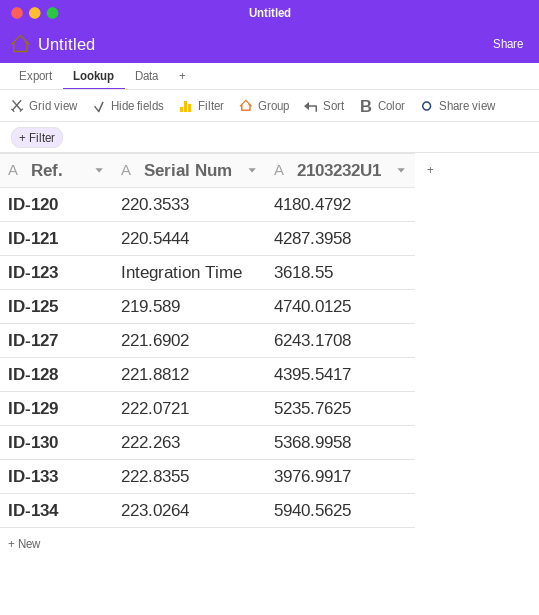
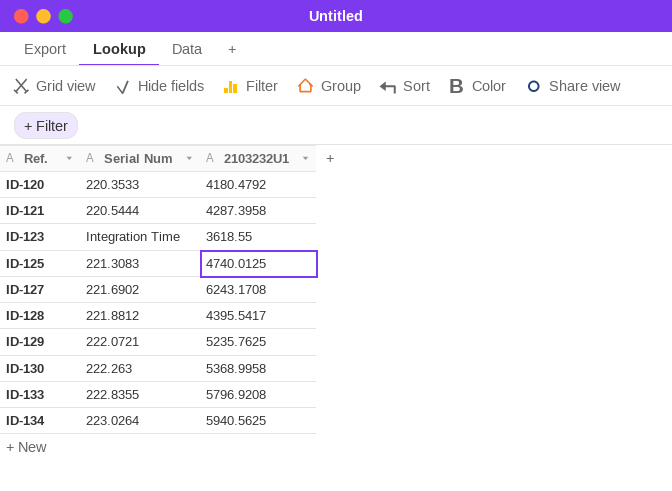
ID-125 | Serial Num: 219.589 -> 221.3083
ID-133 | 2103232U1: 3976.9917 -> 5796.9208

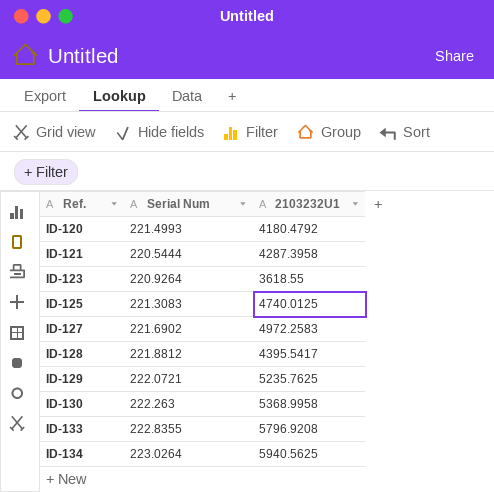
ID-120 | Serial Num: 220.3533 -> 221.4993
ID-123 | Serial Num: Integration Time -> 220.9264
ID-127 | 2103232U1: 6243.1708 -> 4972.2583

